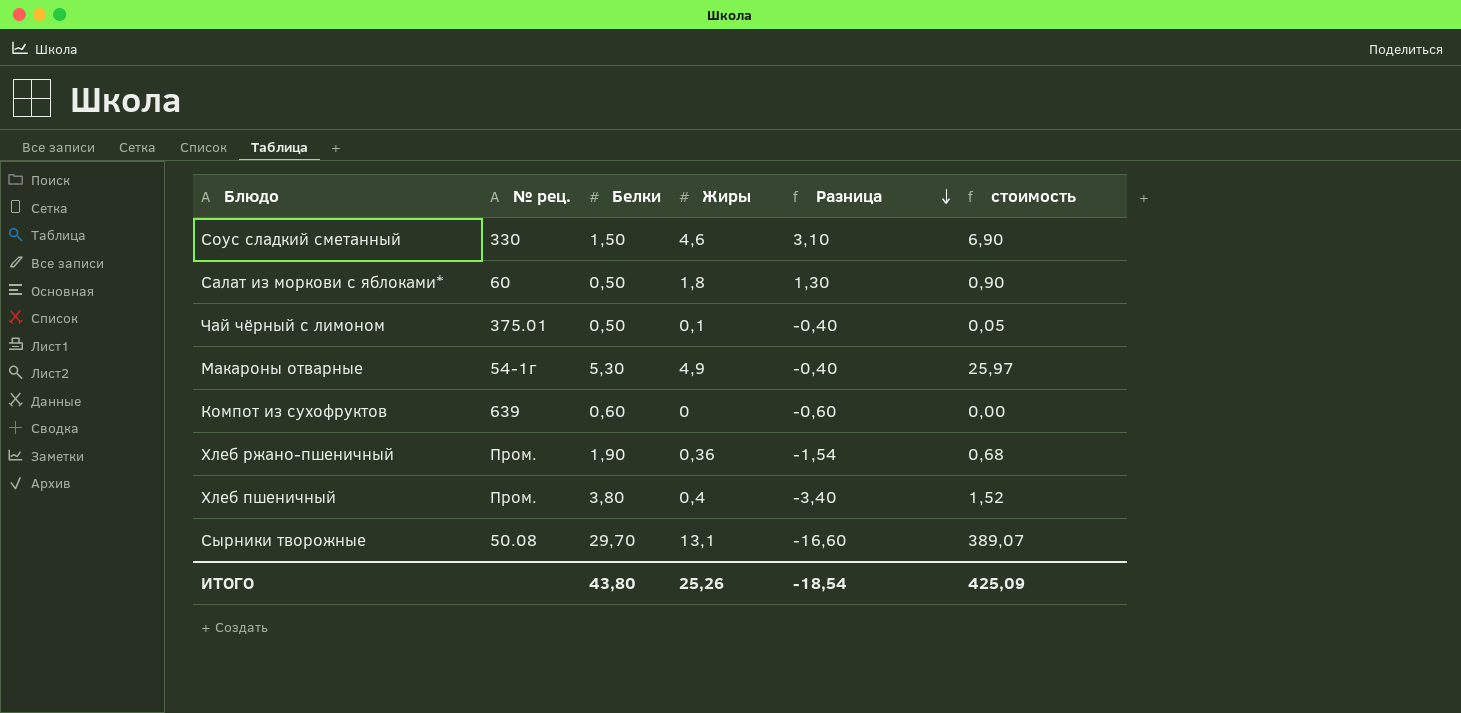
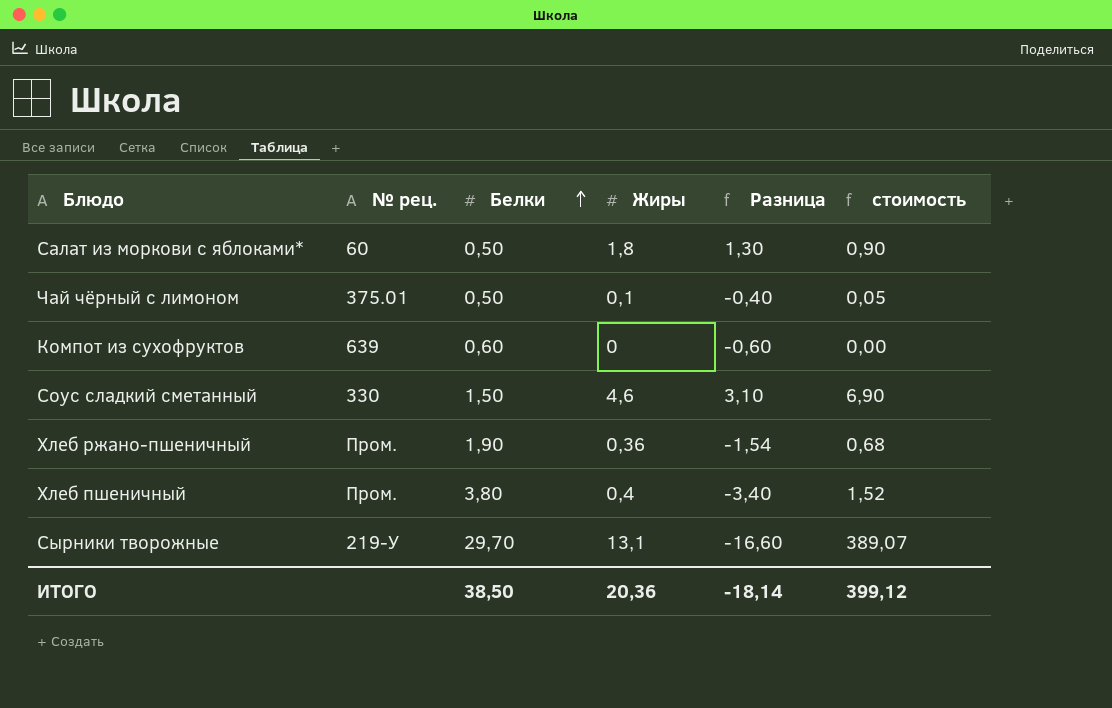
row order: Разница descending -> Белки ascending
row Макароны отварные: 54-1г | 5,30 | 4,9 | -0,40 | 25,97 -> none
Сырники творожные | № рец.: 50.08 -> 219-У
ИТОГО | Белки: 43,80 -> 38,50
ИТОГО | Жиры: 25,26 -> 20,36
ИТОГО | Разница: -18,54 -> -18,14
ИТОГО | стоимость: 425,09 -> 399,12

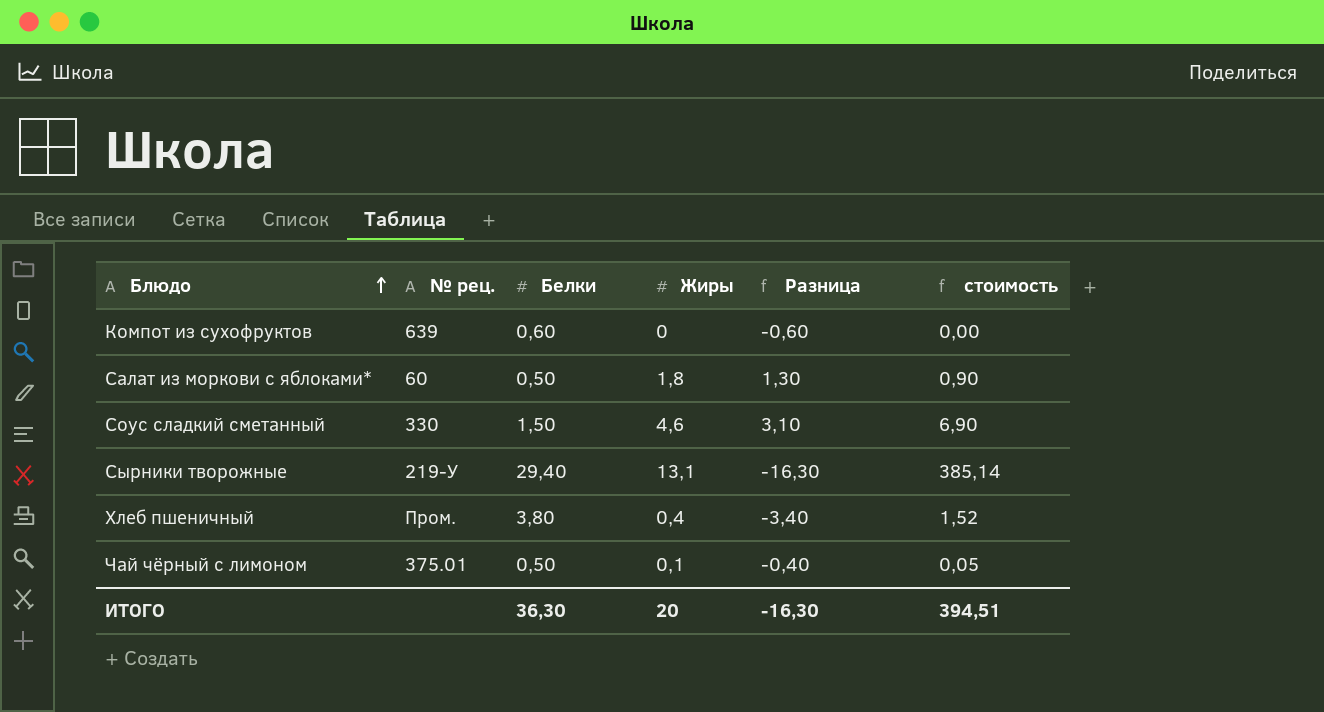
row order: Белки ascending -> Блюдо ascending
row Хлеб ржано-пшеничный: Пром. | 1,90 | 0,36 | -1,54 | 0,68 -> none
Сырники творожные | Белки: 29,70 -> 29,40
Сырники творожные | Разница: -16,60 -> -16,30
Сырники творожные | стоимость: 389,07 -> 385,14
ИТОГО | Белки: 38,50 -> 36,30
ИТОГО | Жиры: 20,36 -> 20
ИТОГО | Разница: -18,14 -> -16,30
ИТОГО | стоимость: 399,12 -> 394,51

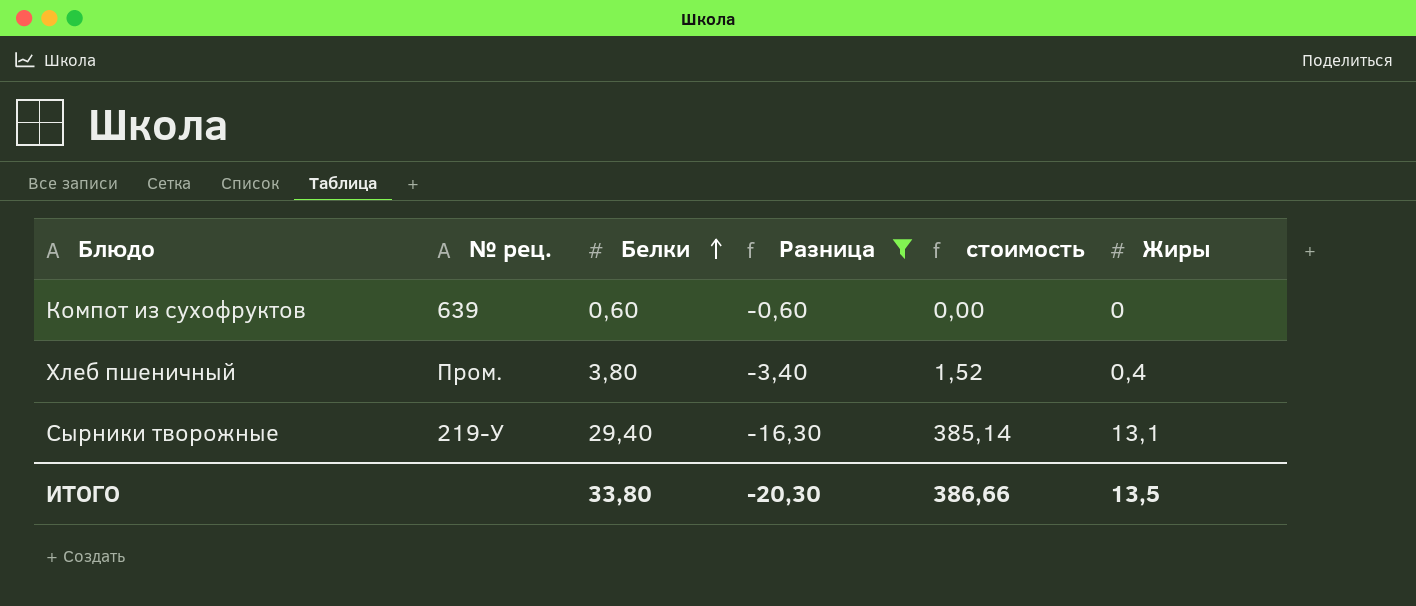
filter: none -> Разница <= -0,60
row order: Блюдо ascending -> Белки ascending
column Жиры | position: 4 -> 6
ИТОГО | Белки: 36,30 -> 33,80
ИТОГО | Разница: -16,30 -> -20,30
ИТОГО | стоимость: 394,51 -> 386,66
ИТОГО | Жиры: 20 -> 13,5

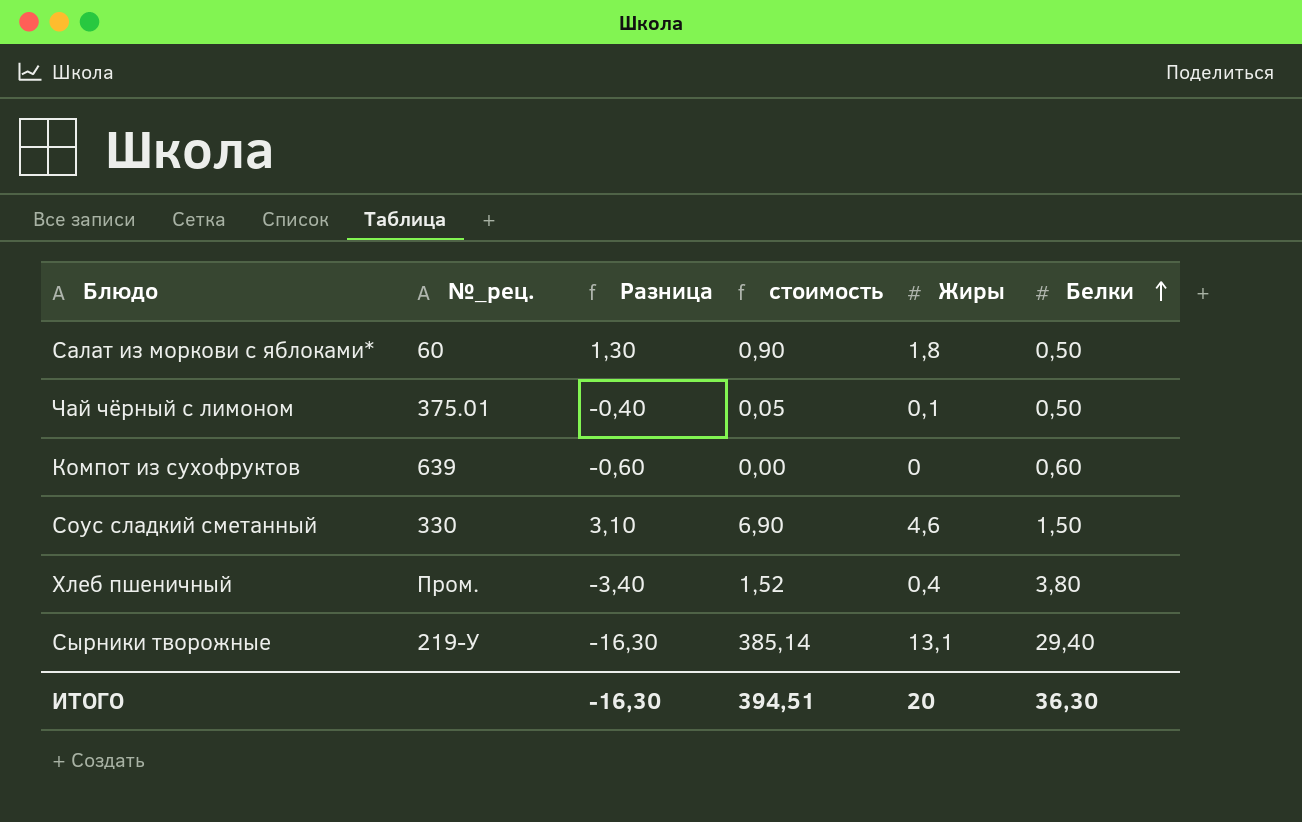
filter: Разница <= -0,60 -> none
column name: № рец. -> №_рец.
column Белки | position: 3 -> 6
ИТОГО | Разница: -20,30 -> -16,30
ИТОГО | стоимость: 386,66 -> 394,51
ИТОГО | Жиры: 13,5 -> 20
ИТОГО | Белки: 33,80 -> 36,30

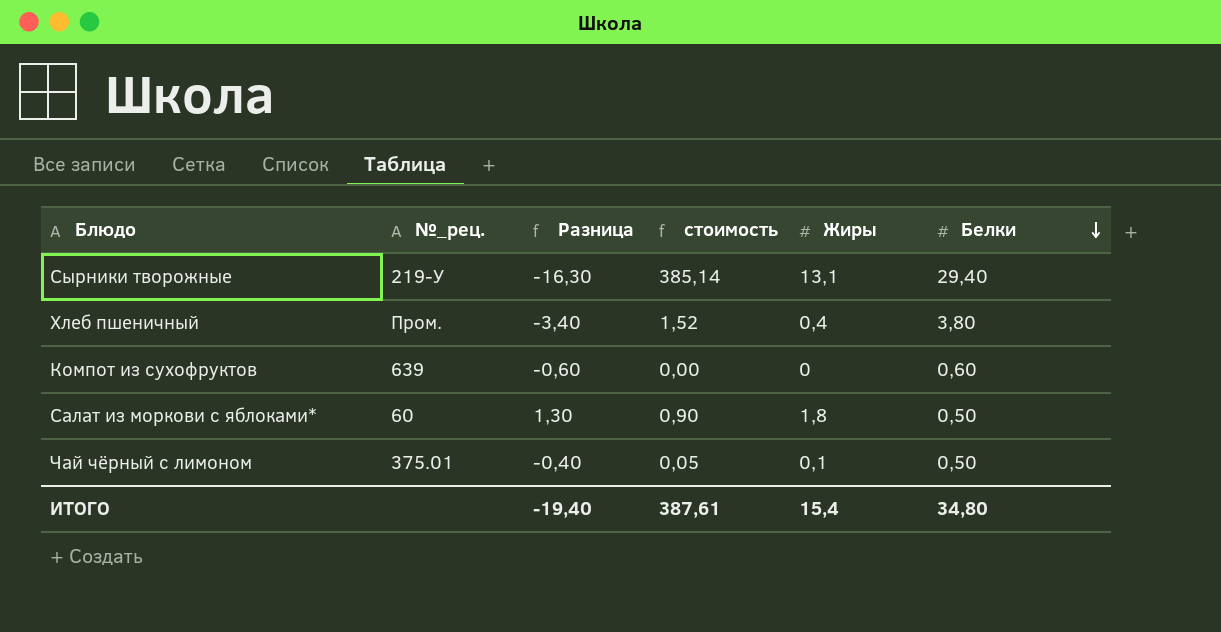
row order: Белки ascending -> Белки descending
row Соус сладкий сметанный: 330 | 3,10 | 6,90 | 4,6 | 1,50 -> none
ИТОГО | Разница: -16,30 -> -19,40
ИТОГО | стоимость: 394,51 -> 387,61
ИТОГО | Жиры: 20 -> 15,4
ИТОГО | Белки: 36,30 -> 34,80

